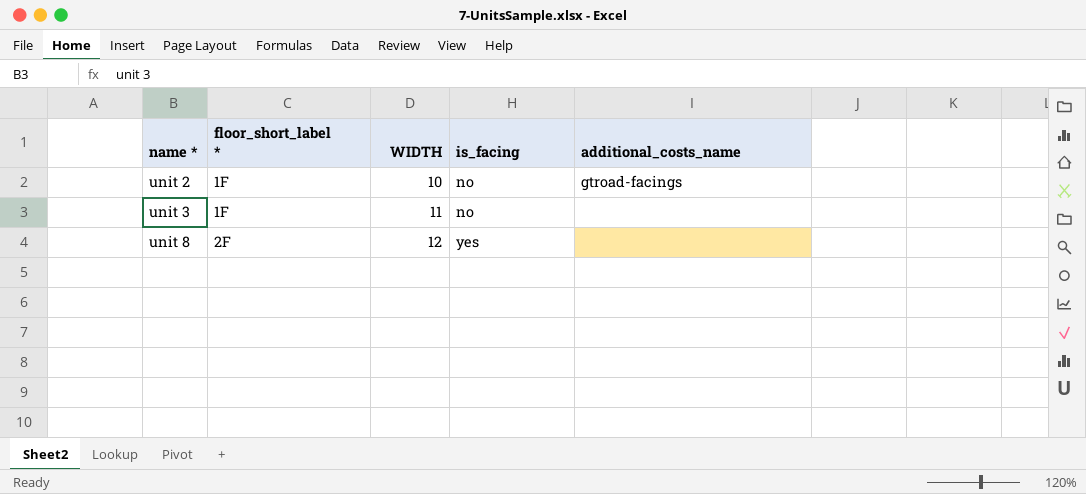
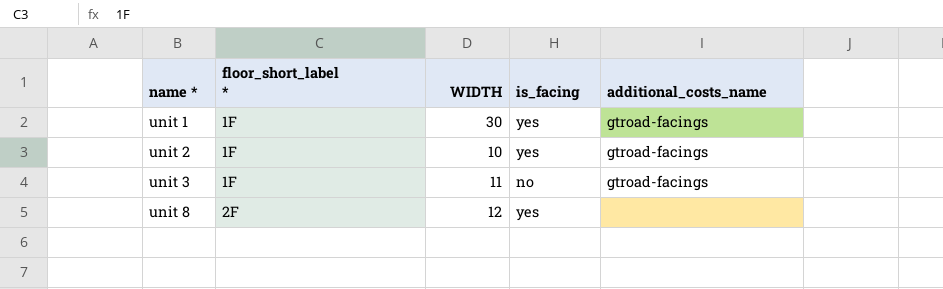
row unit 1: none -> 1F | 30 | yes | gtroad-facings
unit 2 | is_facing: no -> yes
unit 3 | additional_costs_name: none -> gtroad-facings

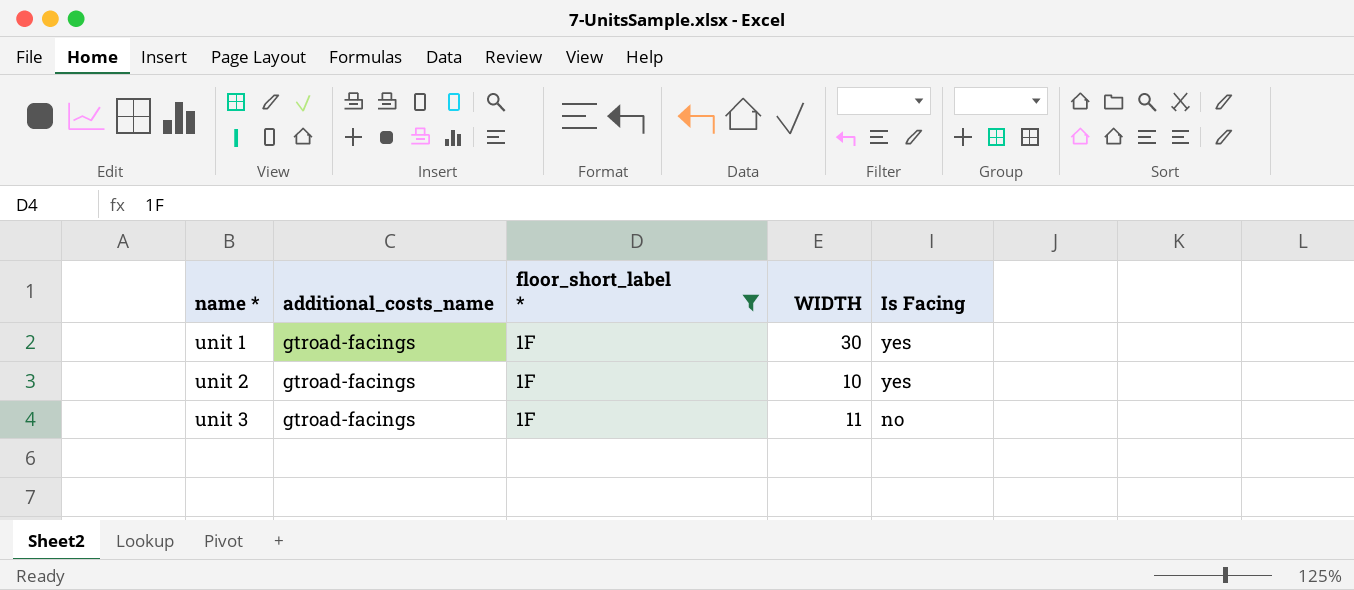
filter: none -> floor_short_label * = 1F
column additional_costs_name | position: 5 -> 2
column name: is_facing -> Is Facing

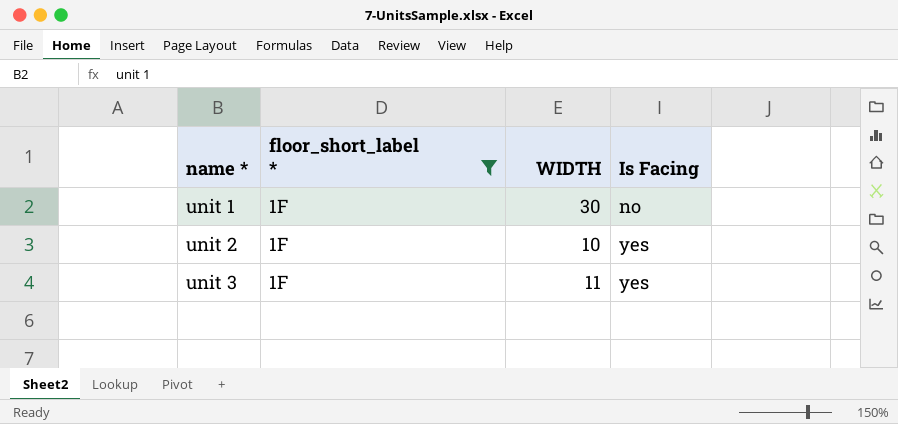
column additional_costs_name | position: 2 -> none
unit 1 | Is Facing: yes -> no
unit 3 | Is Facing: no -> yes

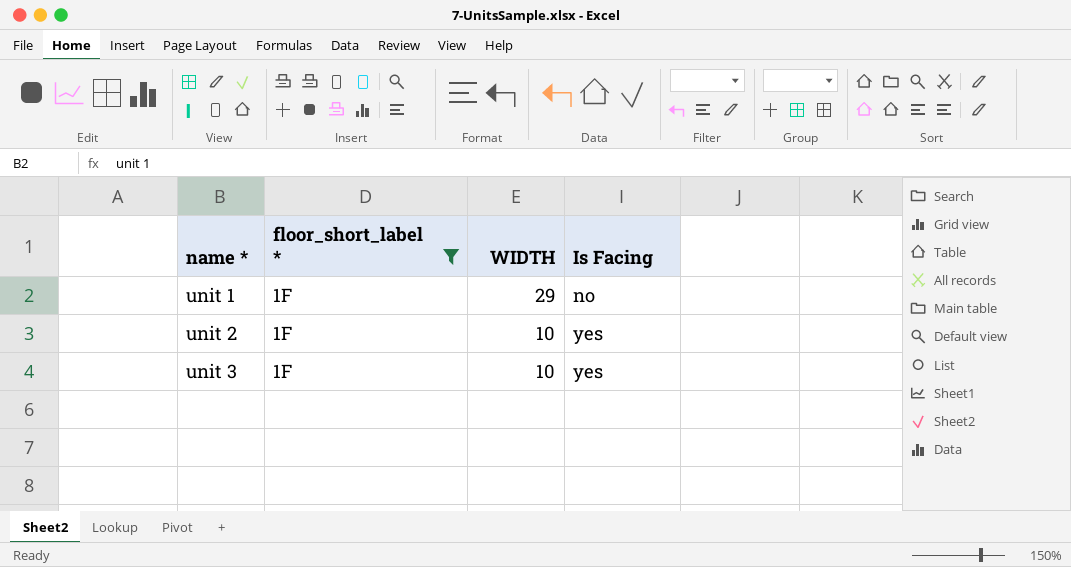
unit 1 | WIDTH: 30 -> 29
unit 3 | WIDTH: 11 -> 10

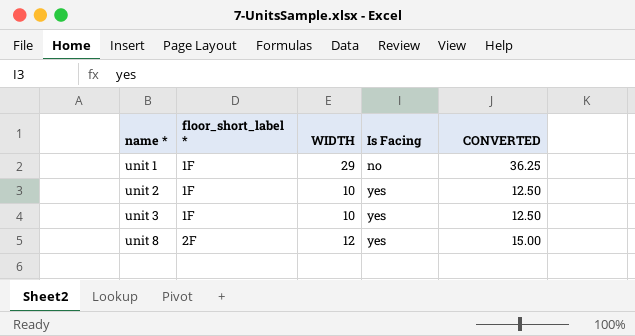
filter: floor_short_label * = 1F -> none
column CONVERTED | formula: none -> [WIDTH] * 1.25

